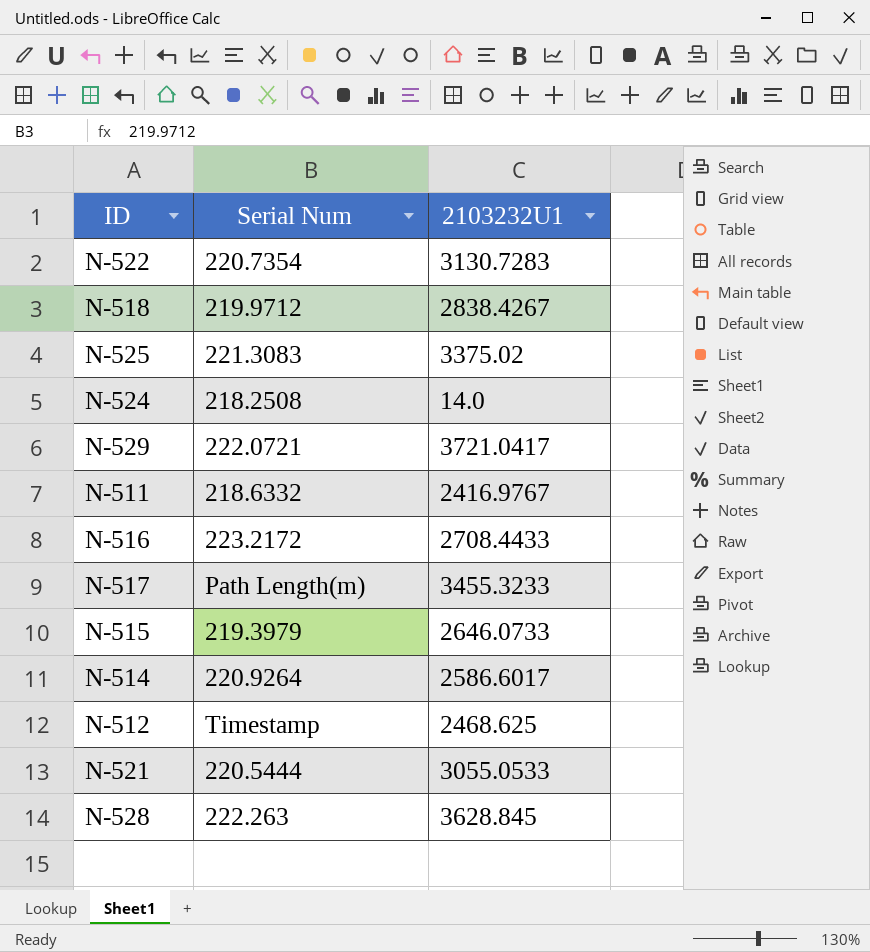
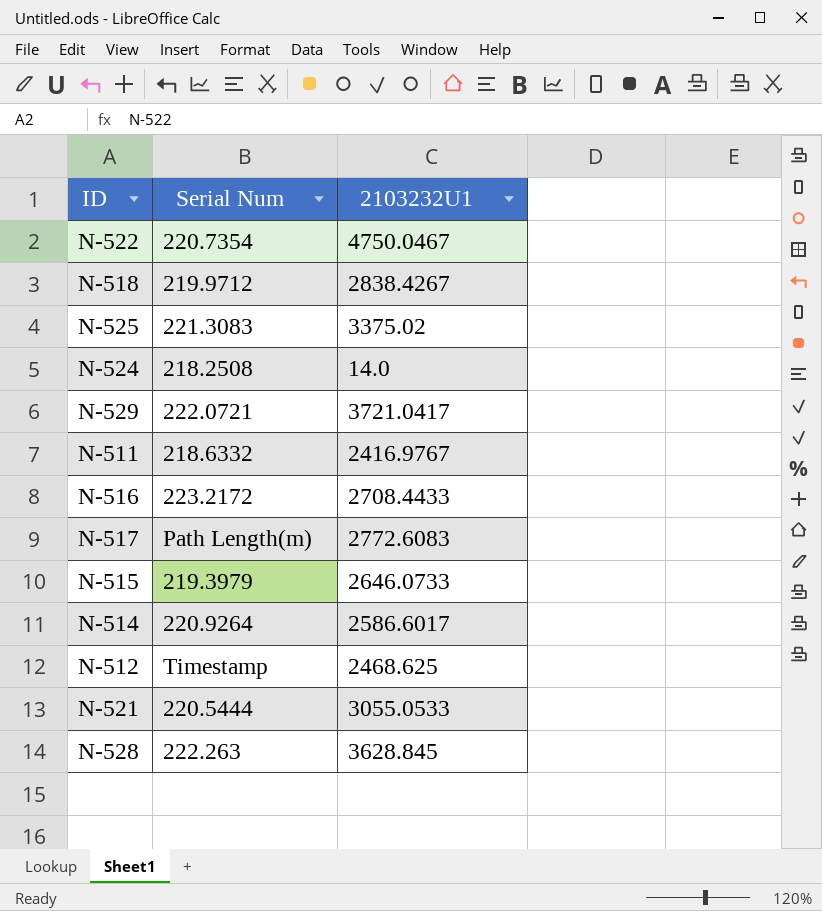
N-522 | 2103232U1: 3130.7283 -> 4750.0467
N-517 | 2103232U1: 3455.3233 -> 2772.6083

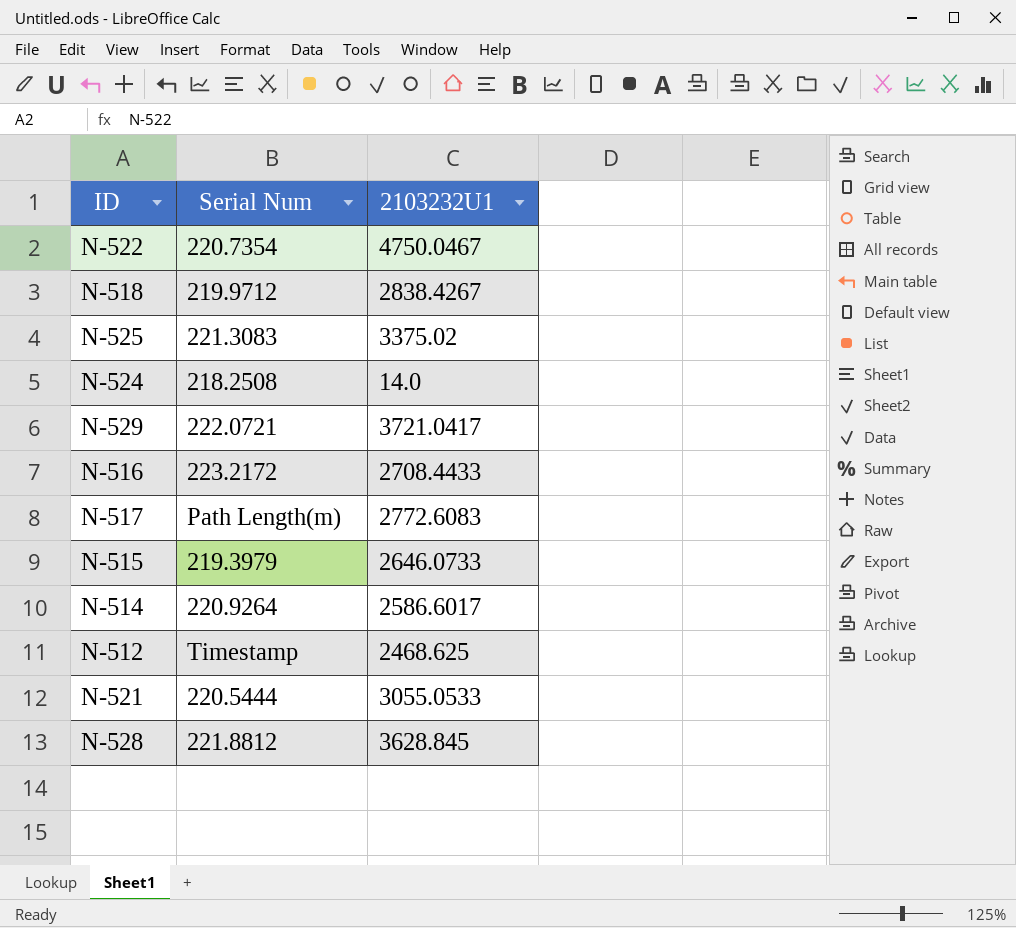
row N-511: 218.6332 | 2416.9767 -> none
N-528 | Serial Num: 222.263 -> 221.8812

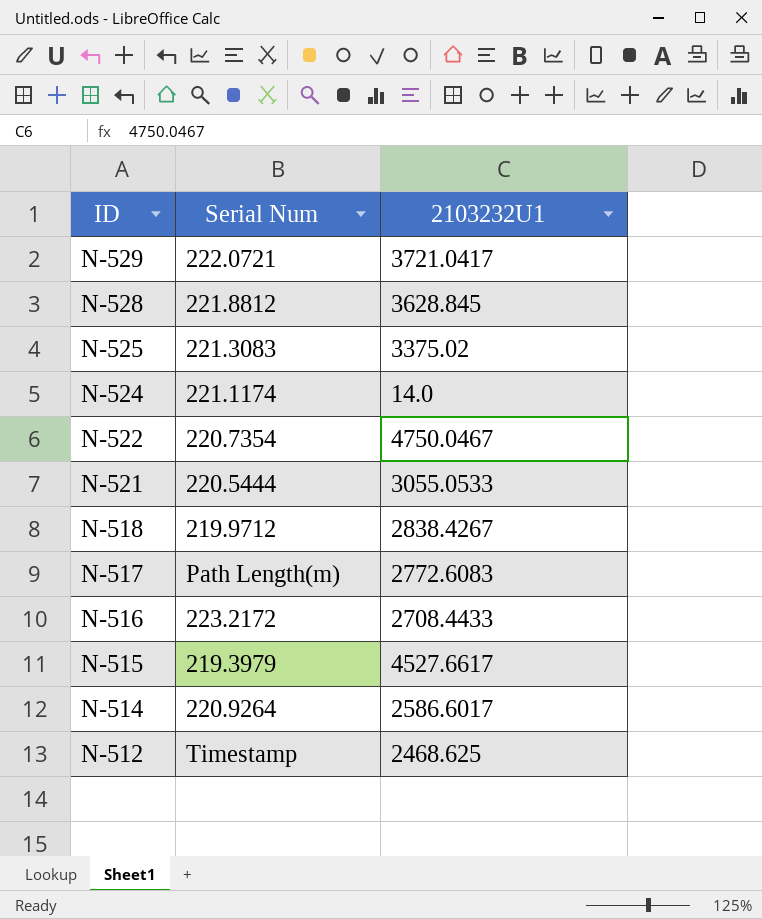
row order: none -> ID descending
N-524 | Serial Num: 218.2508 -> 221.1174
N-515 | 2103232U1: 2646.0733 -> 4527.6617

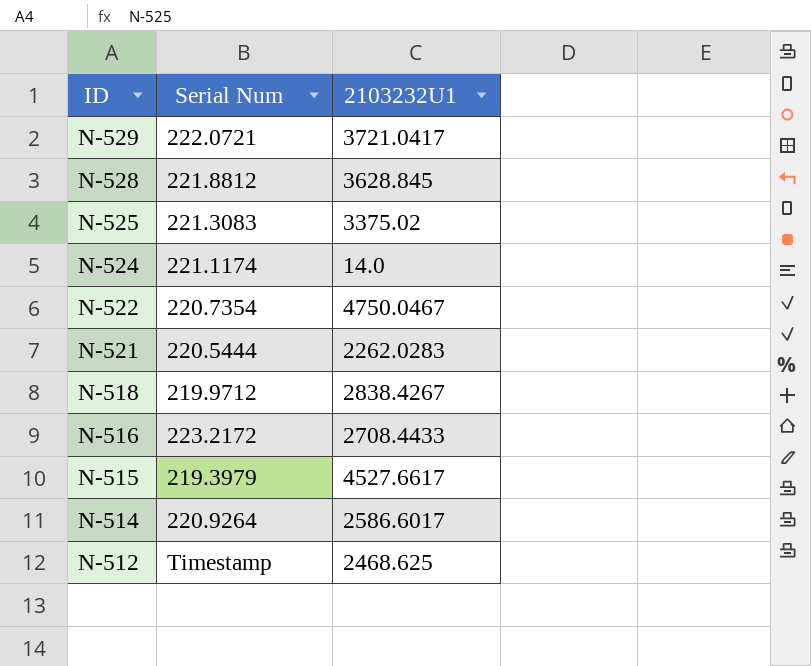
row N-517: Path Length(m) | 2772.6083 -> none
N-521 | 2103232U1: 3055.0533 -> 2262.0283

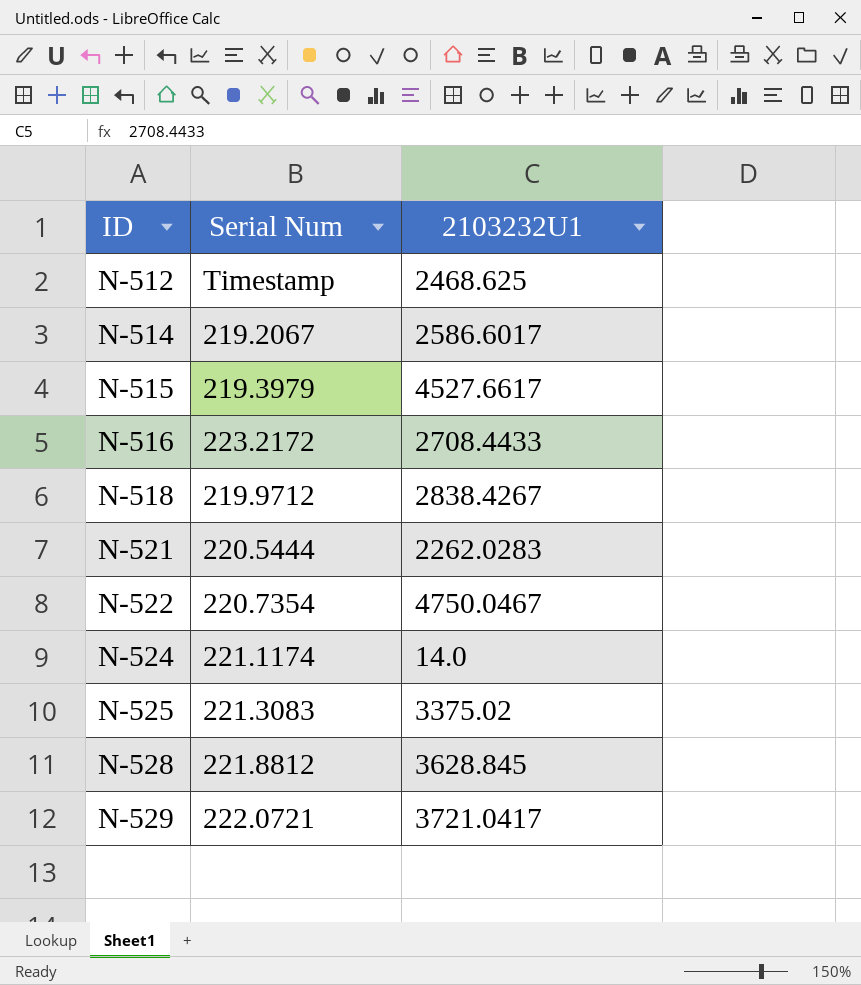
row order: ID descending -> ID ascending
N-514 | Serial Num: 220.9264 -> 219.2067

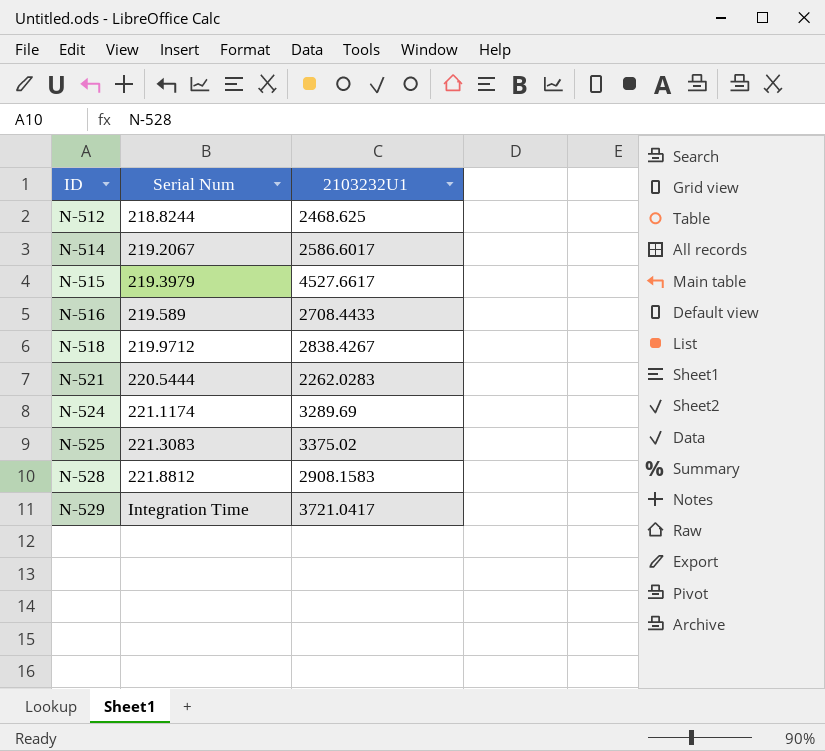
row N-522: 220.7354 | 4750.0467 -> none
N-512 | Serial Num: Timestamp -> 218.8244
N-516 | Serial Num: 223.2172 -> 219.589
N-524 | 2103232U1: 14.0 -> 3289.69
N-528 | 2103232U1: 3628.845 -> 2908.1583
N-529 | Serial Num: 222.0721 -> Integration Time

